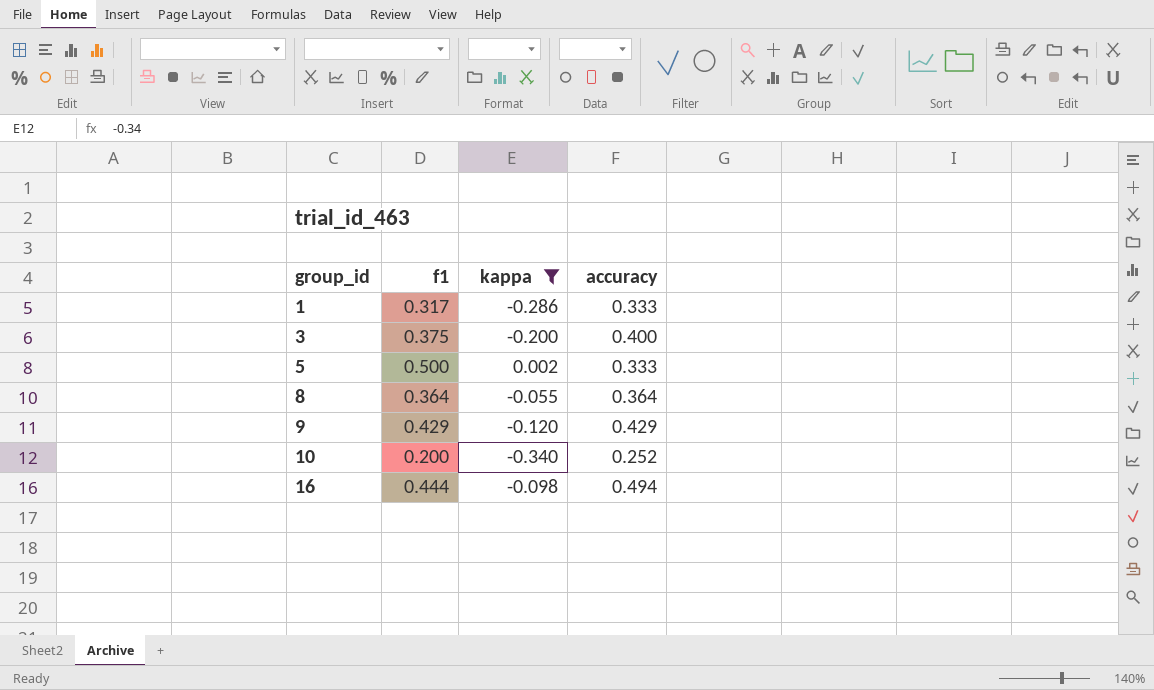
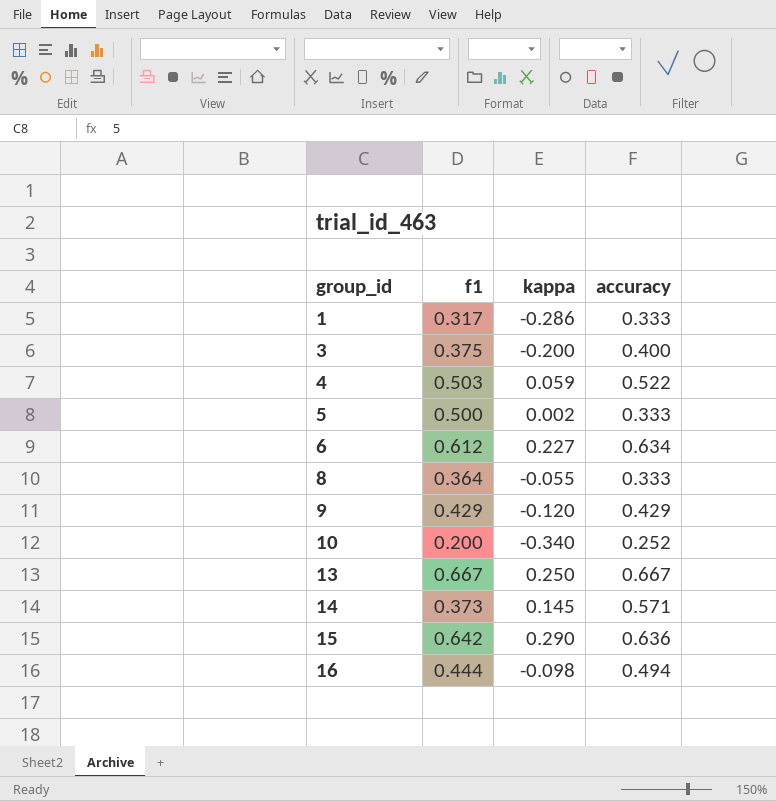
filter: kappa <= 0.002 -> none
8 | accuracy: 0.364 -> 0.333

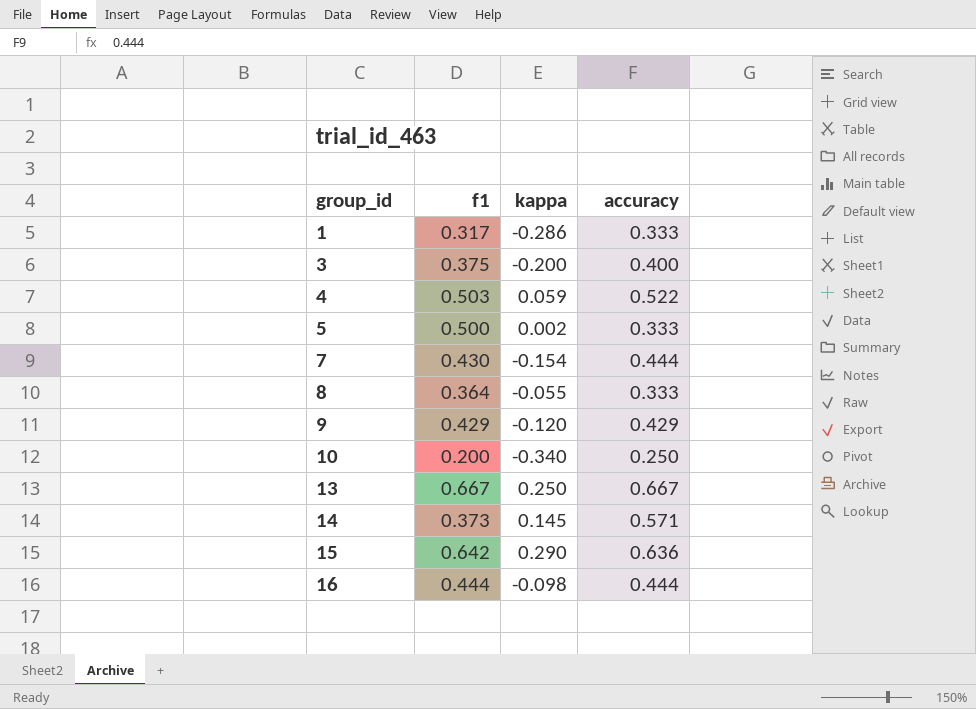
row 6: 0.612 | 0.227 | 0.634 -> none
row 7: none -> 0.430 | -0.154 | 0.444
10 | accuracy: 0.252 -> 0.250
16 | accuracy: 0.494 -> 0.444

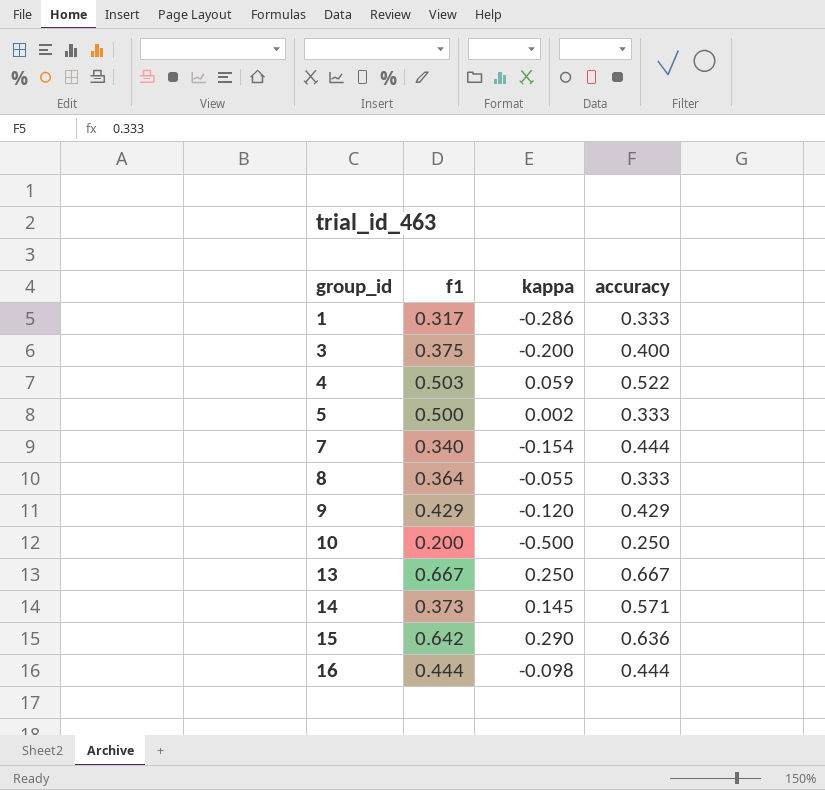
7 | f1: 0.430 -> 0.340
10 | kappa: -0.340 -> -0.500

